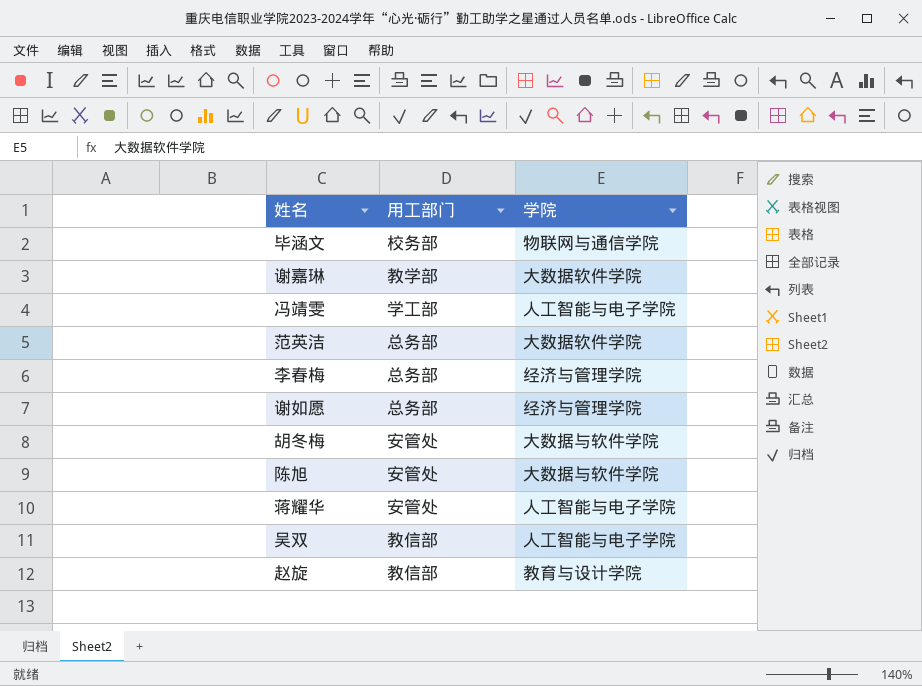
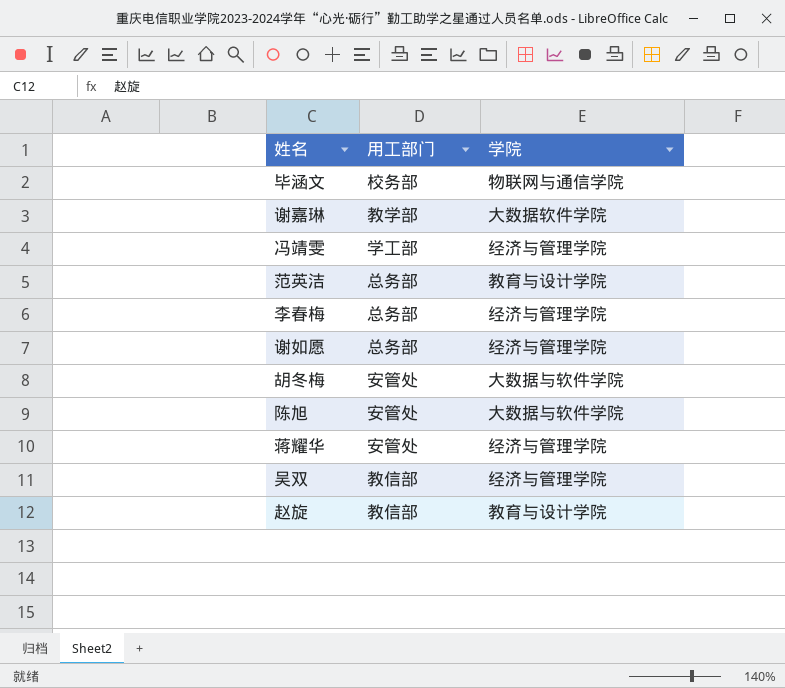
冯靖雯 | 学院: 人工智能与电子学院 -> 经济与管理学院
范英洁 | 学院: 大数据软件学院 -> 教育与设计学院
蒋耀华 | 学院: 人工智能与电子学院 -> 经济与管理学院
吴双 | 学院: 人工智能与电子学院 -> 经济与管理学院

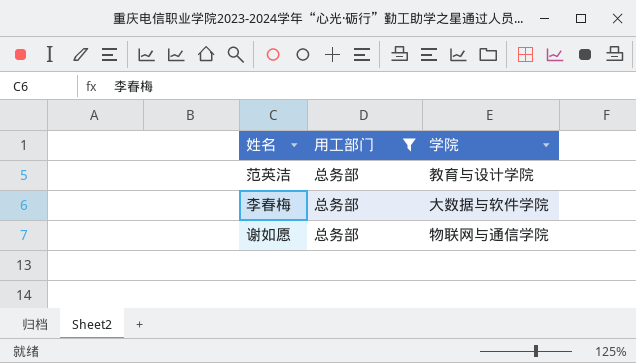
filter: none -> 用工部门 = 总务部
李春梅 | 学院: 经济与管理学院 -> 大数据与软件学院
谢如愿 | 学院: 经济与管理学院 -> 物联网与通信学院

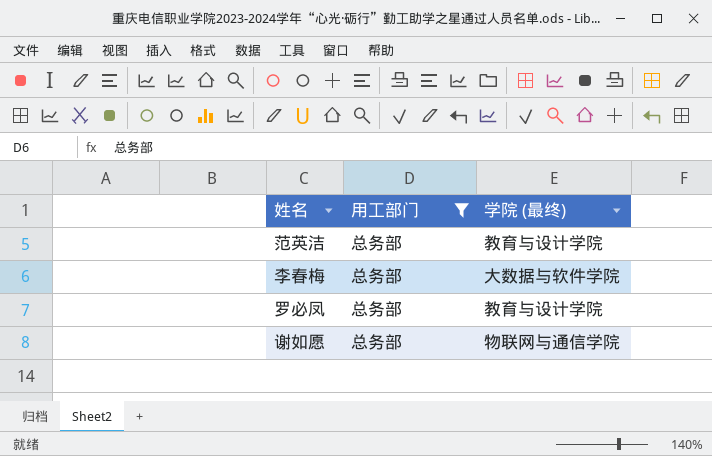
column name: 学院 -> 学院 (最终)
row 罗必凤: none -> 总务部 | 教育与设计学院

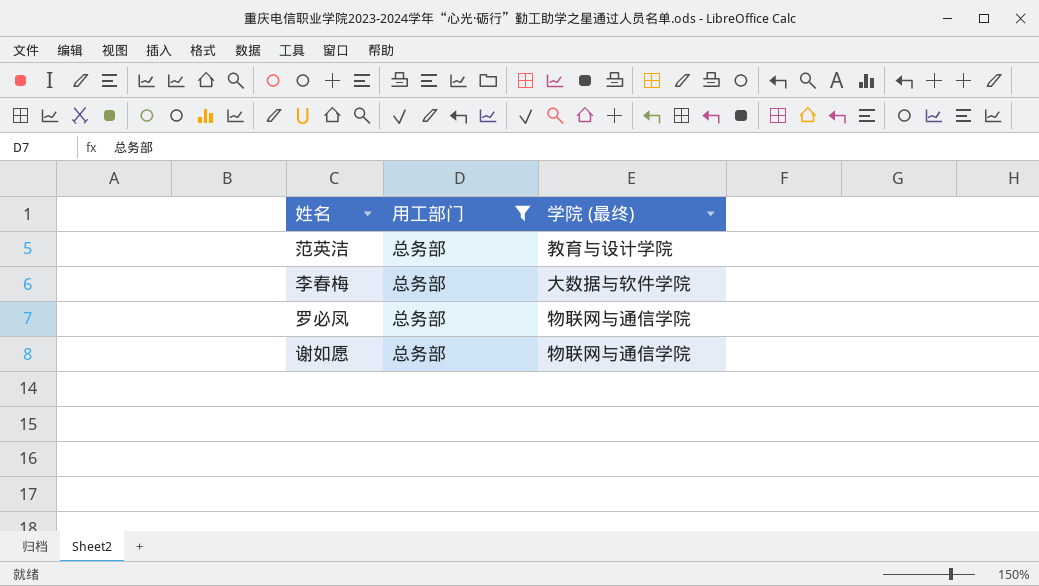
罗必凤 | 学院 (最终): 教育与设计学院 -> 物联网与通信学院

